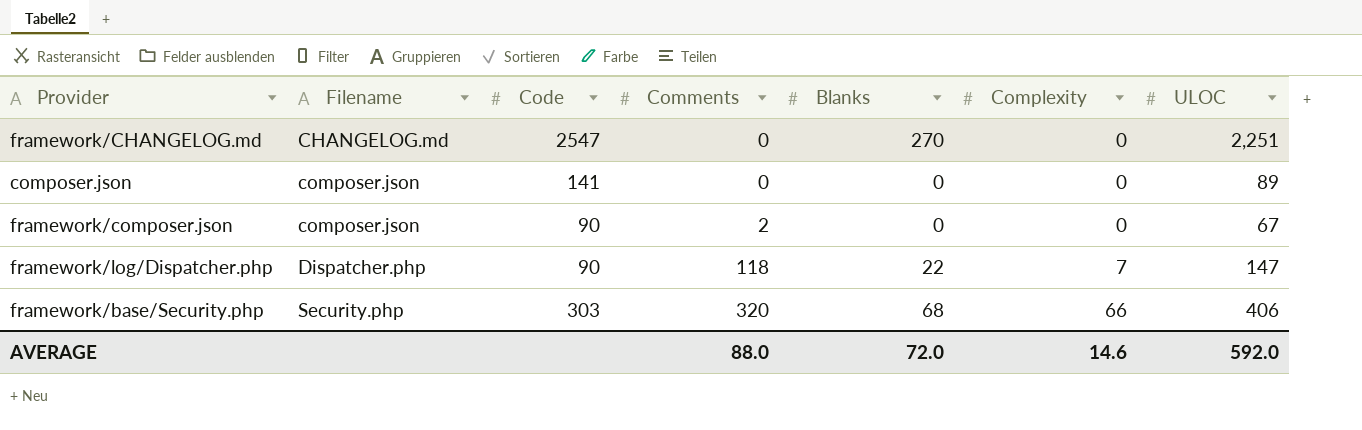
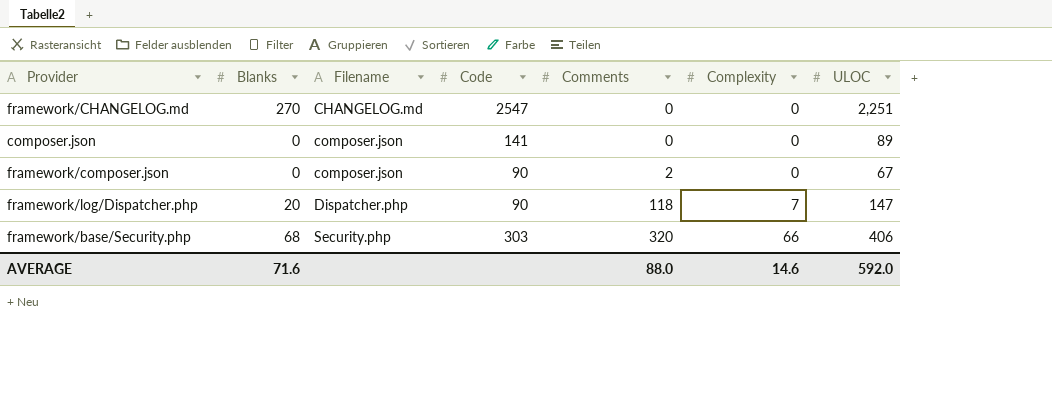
column Blanks | position: 5 -> 2
framework/log/Dispatcher.php | Blanks: 22 -> 20
AVERAGE | Blanks: 72.0 -> 71.6

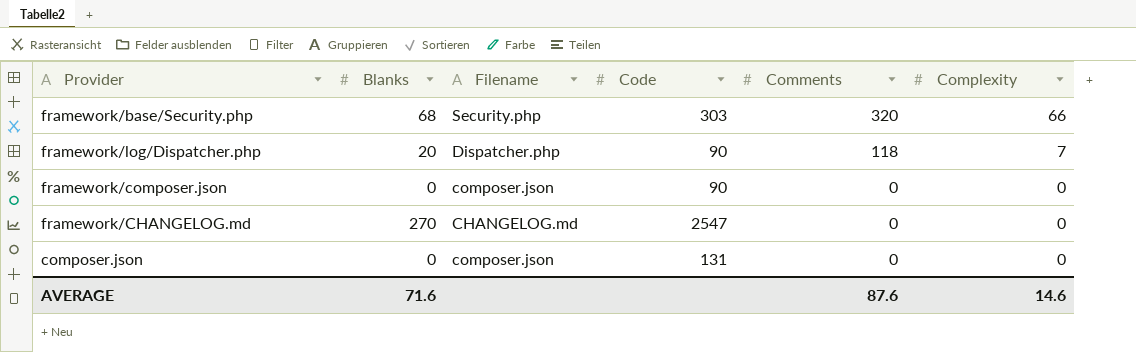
row order: Filename ascending -> Comments descending
column ULOC | position: 7 -> none
framework/composer.json | Comments: 2 -> 0
composer.json | Code: 141 -> 131
AVERAGE | Comments: 88.0 -> 87.6

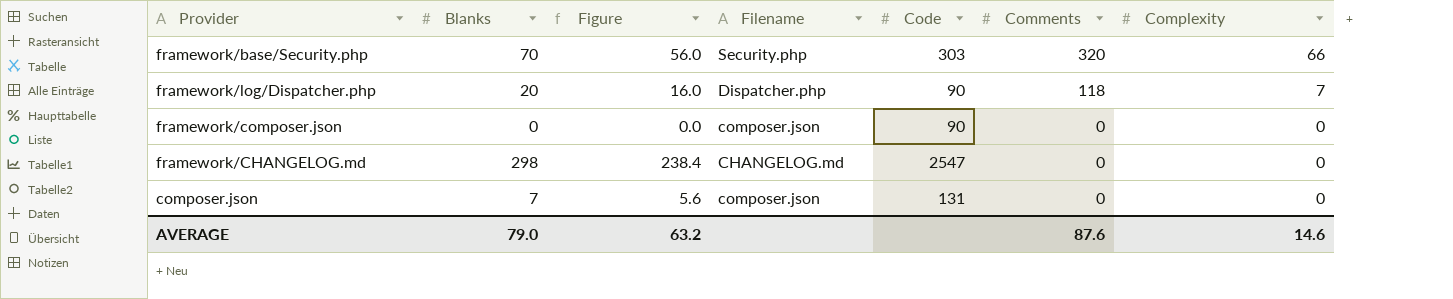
column Figure | formula: none -> [Blanks] * 0.8
framework/base/Security.php | Blanks: 68 -> 70
framework/CHANGELOG.md | Blanks: 270 -> 298
composer.json | Blanks: 0 -> 7
AVERAGE | Blanks: 71.6 -> 79.0

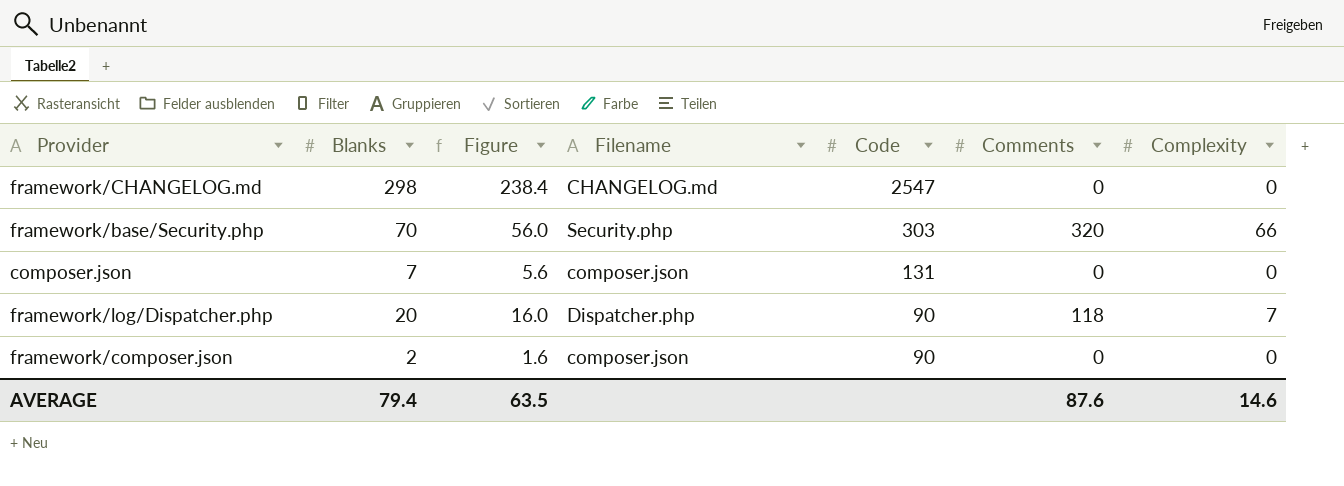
row order: Comments descending -> Code descending
framework/composer.json | Blanks: 0 -> 2
framework/composer.json | Figure: 0.0 -> 1.6
AVERAGE | Blanks: 79.0 -> 79.4
AVERAGE | Figure: 63.2 -> 63.5

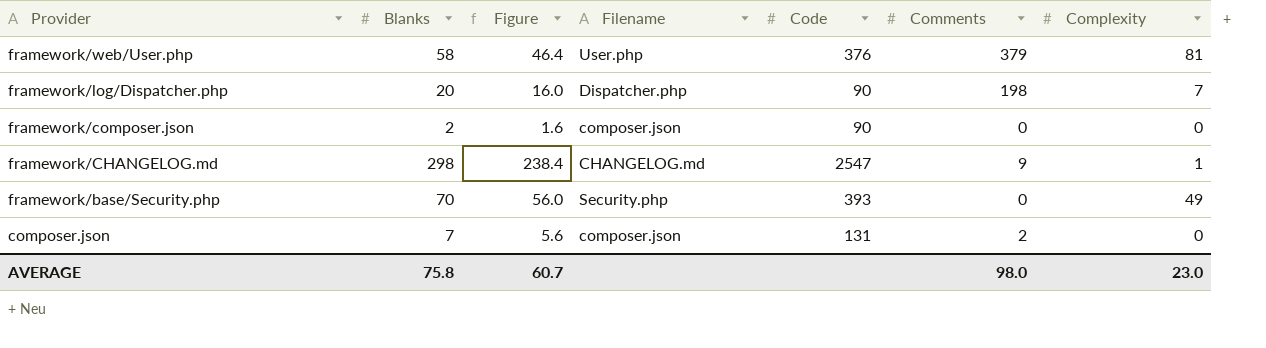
row order: Code descending -> Provider descending
row framework/web/User.php: none -> 58 | 46.4 | User.php | 376 | 379 | 81
framework/log/Dispatcher.php | Comments: 118 -> 198
framework/CHANGELOG.md | Comments: 0 -> 9
framework/CHANGELOG.md | Complexity: 0 -> 1
framework/base/Security.php | Code: 303 -> 393
framework/base/Security.php | Comments: 320 -> 0
framework/base/Security.php | Complexity: 66 -> 49
composer.json | Comments: 0 -> 2
AVERAGE | Blanks: 79.4 -> 75.8
AVERAGE | Figure: 63.5 -> 60.7
AVERAGE | Comments: 87.6 -> 98.0
AVERAGE | Complexity: 14.6 -> 23.0

